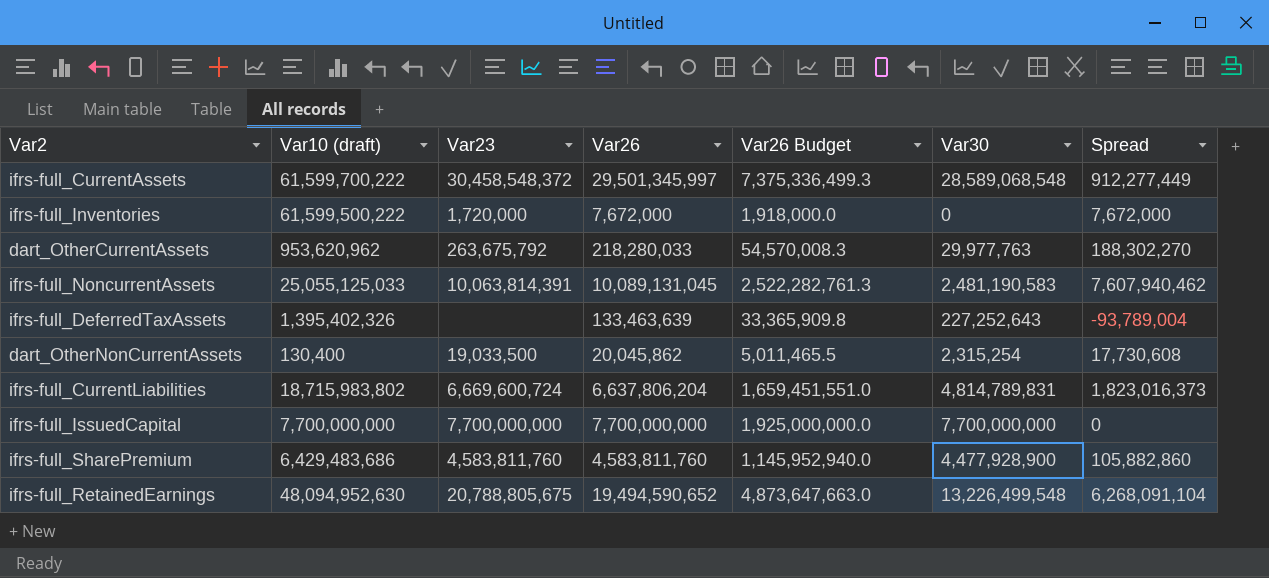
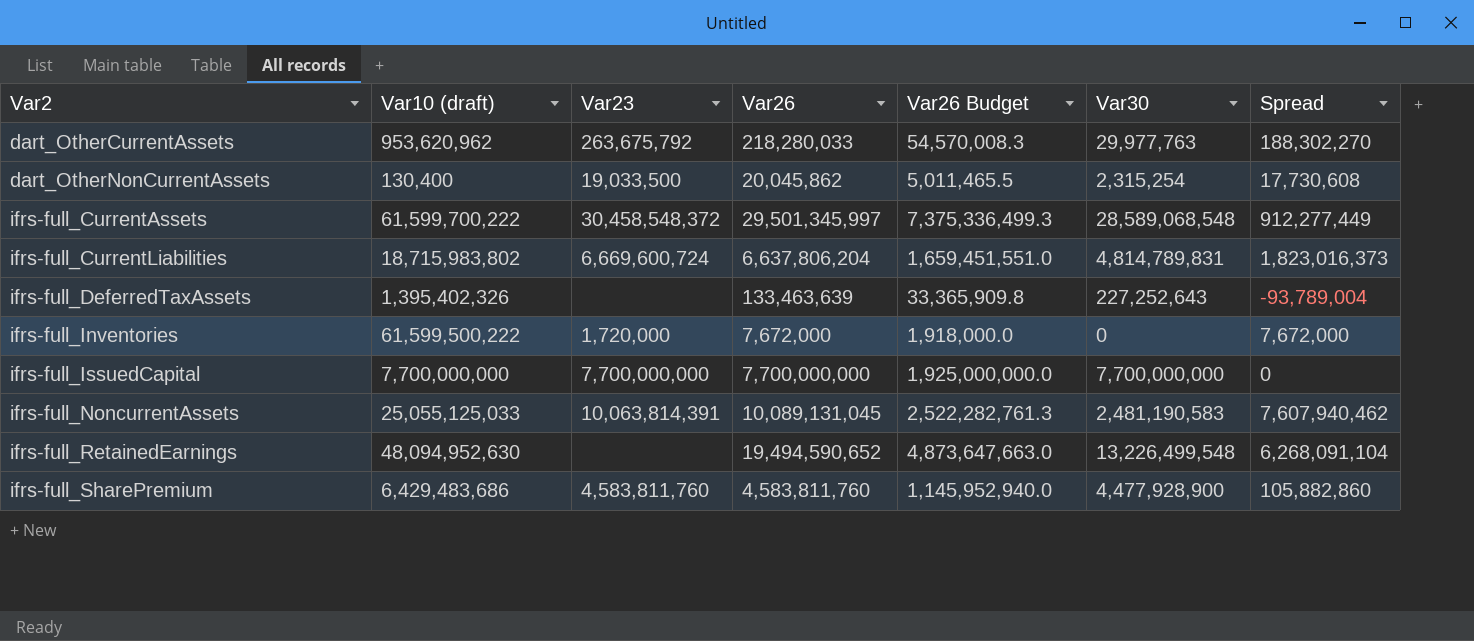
row order: none -> Var2 ascending
ifrs-full_RetainedEarnings | Var23: 20,788,805,675 -> none

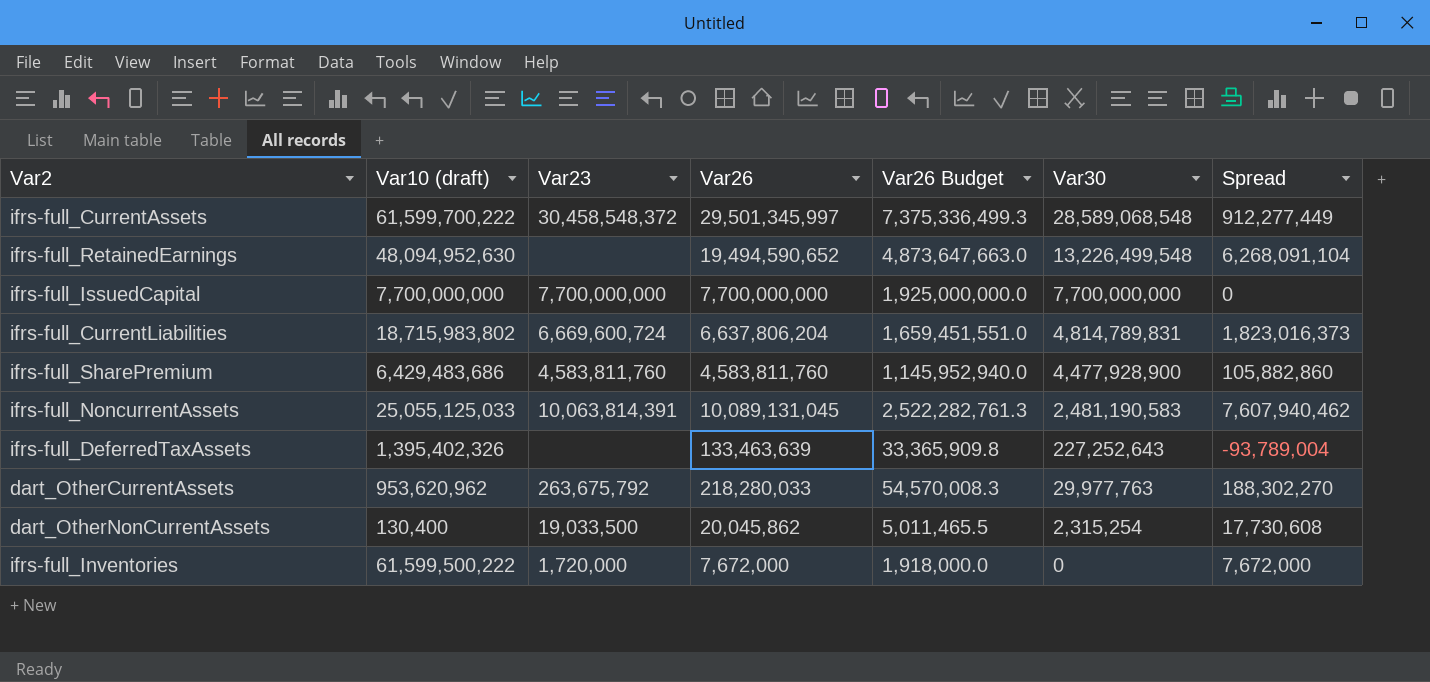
row order: Var2 ascending -> Var30 descending

